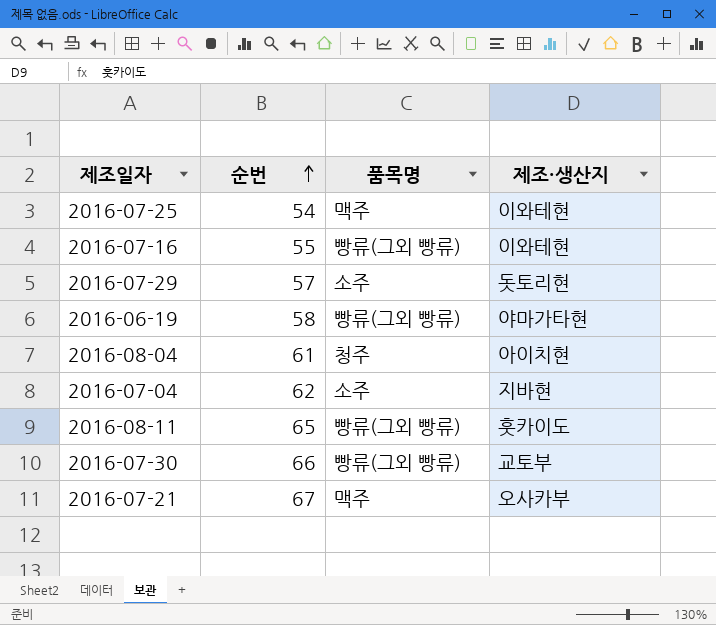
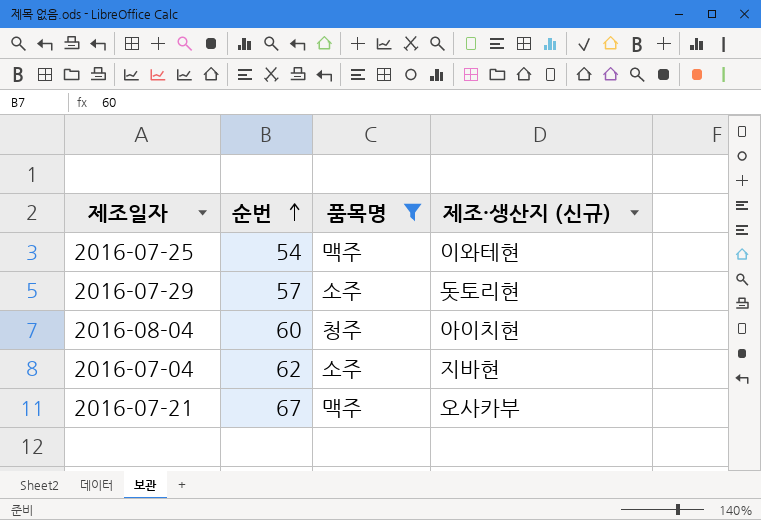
filter: none -> 품목명 != 빵류(그외 빵류)
column name: 제조·생산지 -> 제조·생산지 (신규)
2016-08-04 | 순번: 61 -> 60

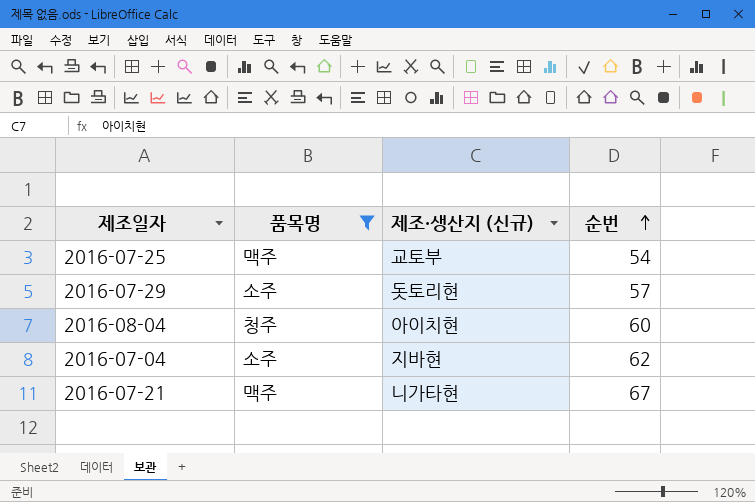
column 순번 | position: 2 -> 4
2016-07-25 | 제조·생산지 (신규): 이와테현 -> 교토부
2016-07-21 | 제조·생산지 (신규): 오사카부 -> 니가타현

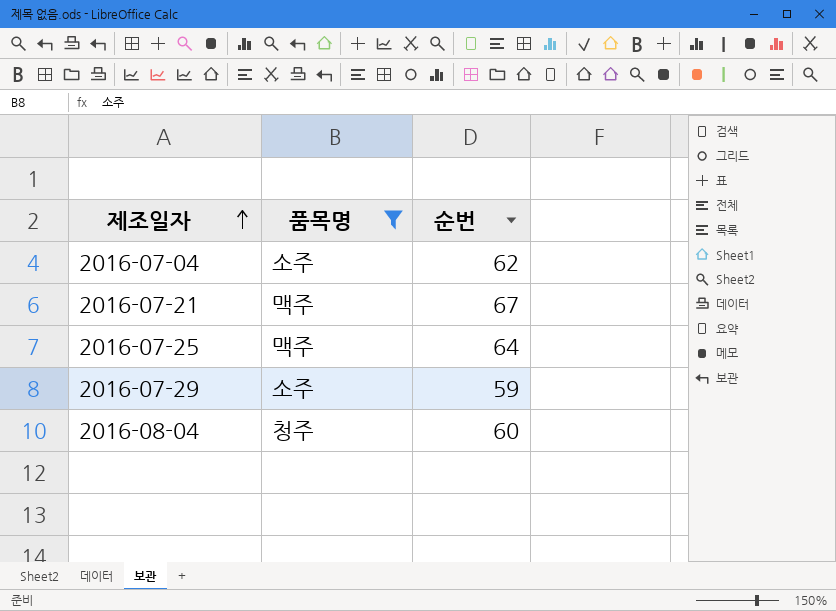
row order: 순번 ascending -> 제조일자 ascending
column 제조·생산지 (신규) | position: 3 -> none
2016-07-25 | 순번: 54 -> 64
2016-07-29 | 순번: 57 -> 59

